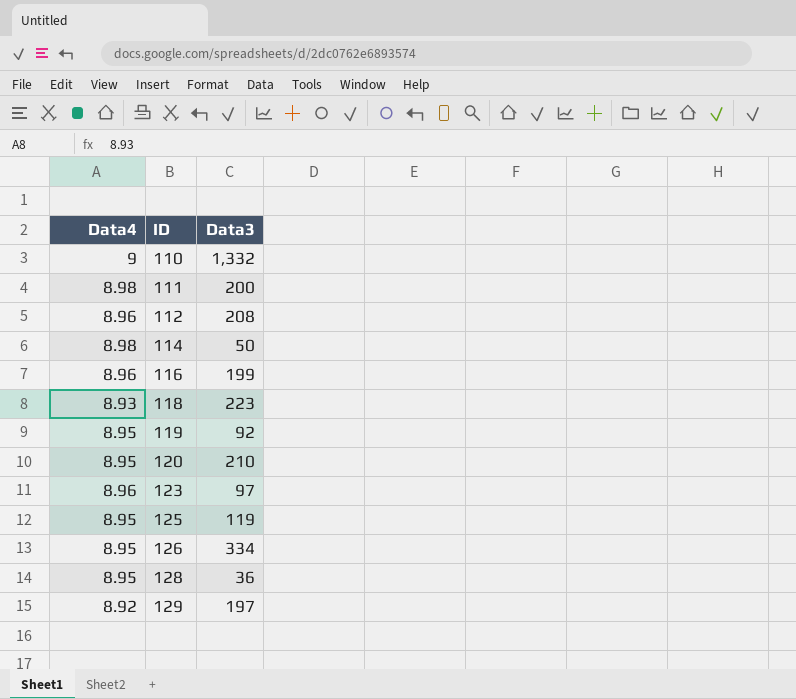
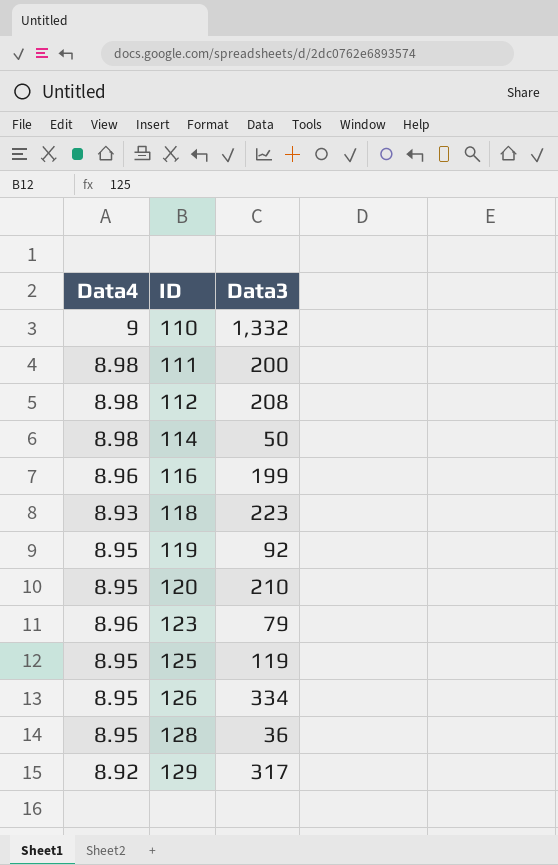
112 | Data4: 8.96 -> 8.98
123 | Data3: 97 -> 79
129 | Data3: 197 -> 317

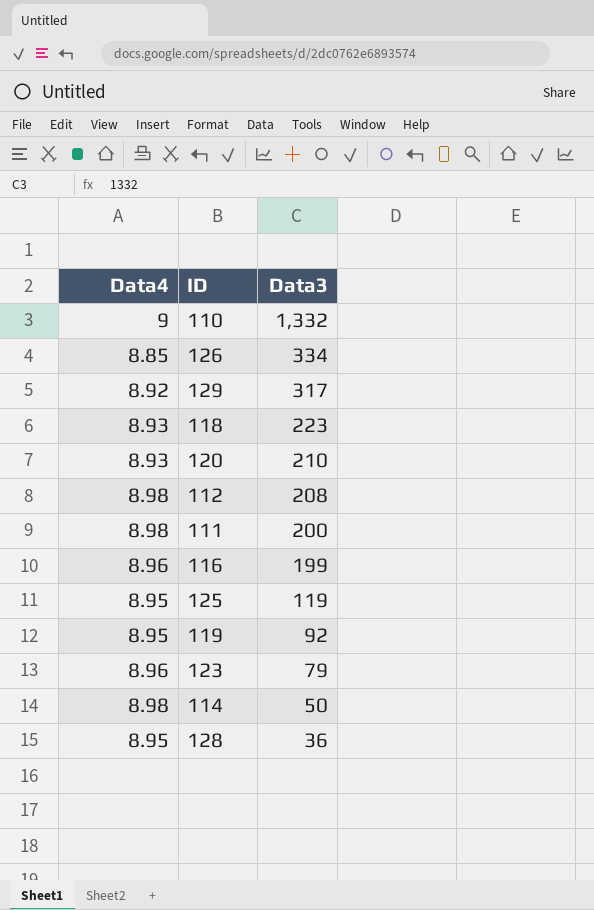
row order: ID ascending -> Data3 descending
126 | Data4: 8.95 -> 8.85
120 | Data4: 8.95 -> 8.93

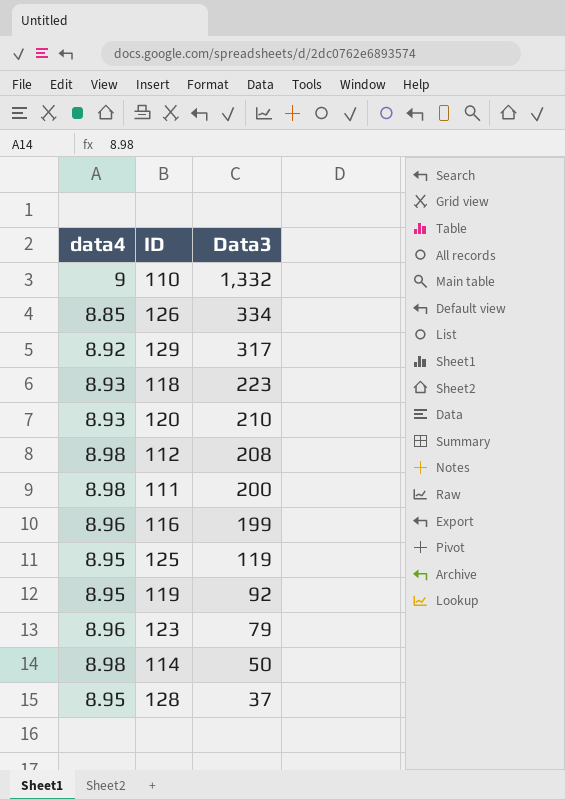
column name: Data4 -> data4
128 | Data3: 36 -> 37

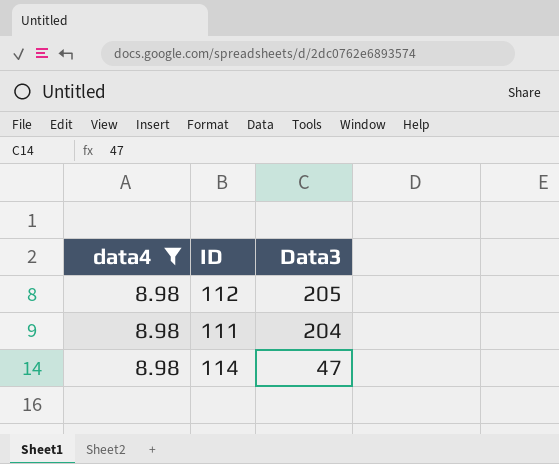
filter: none -> data4 = 8.98
112 | Data3: 208 -> 205
111 | Data3: 200 -> 204
114 | Data3: 50 -> 47

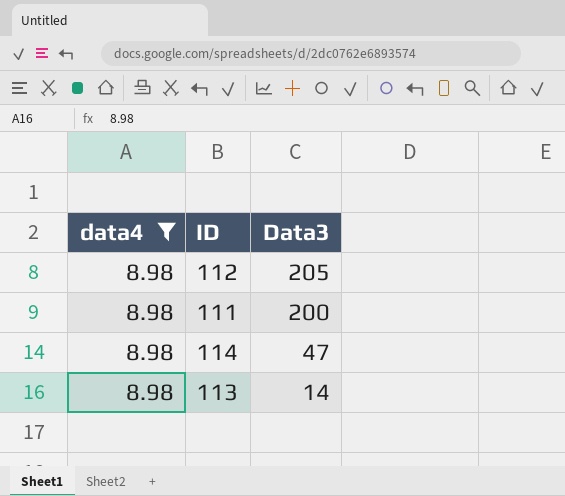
111 | Data3: 204 -> 200
row 113: none -> 8.98 | 14

